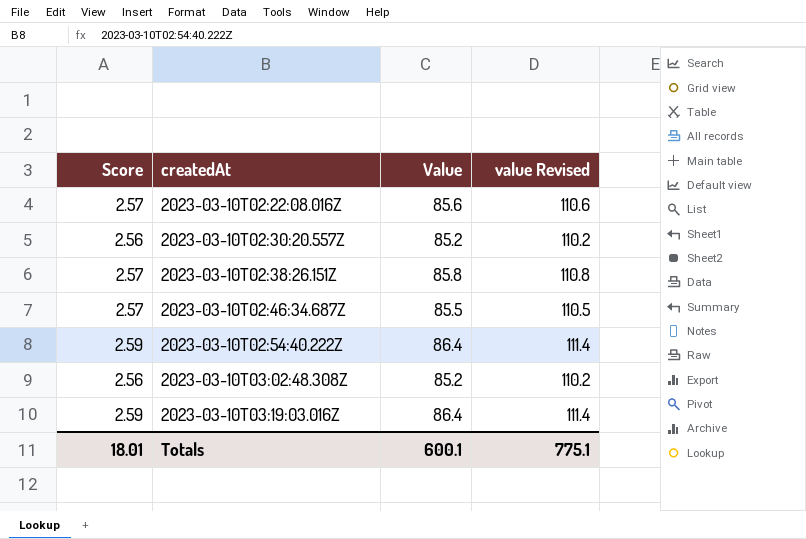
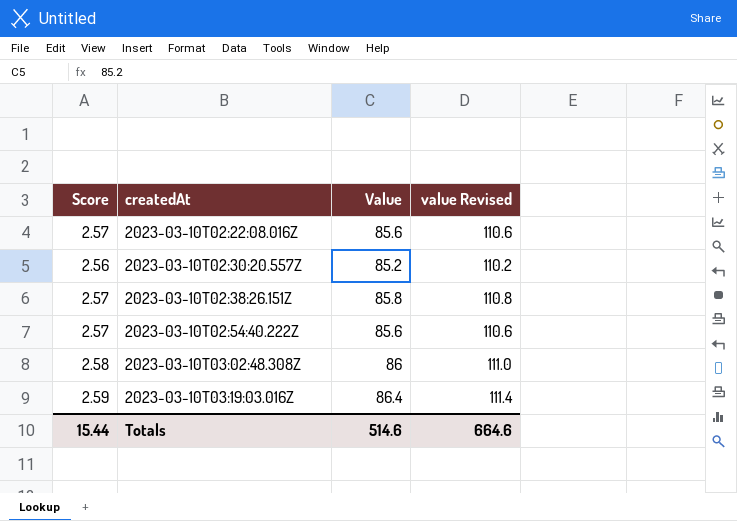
row 2023-03-10T02:46:34.687Z: 2.57 | 85.5 | 110.5 -> none
2023-03-10T02:54:40.222Z | Score: 2.59 -> 2.57
2023-03-10T02:54:40.222Z | Value: 86.4 -> 85.6
2023-03-10T02:54:40.222Z | value Revised: 111.4 -> 110.6
2023-03-10T03:02:48.308Z | Score: 2.56 -> 2.58
2023-03-10T03:02:48.308Z | Value: 85.2 -> 86
2023-03-10T03:02:48.308Z | value Revised: 110.2 -> 111.0
Totals | Score: 18.01 -> 15.44
Totals | Value: 600.1 -> 514.6
Totals | value Revised: 775.1 -> 664.6

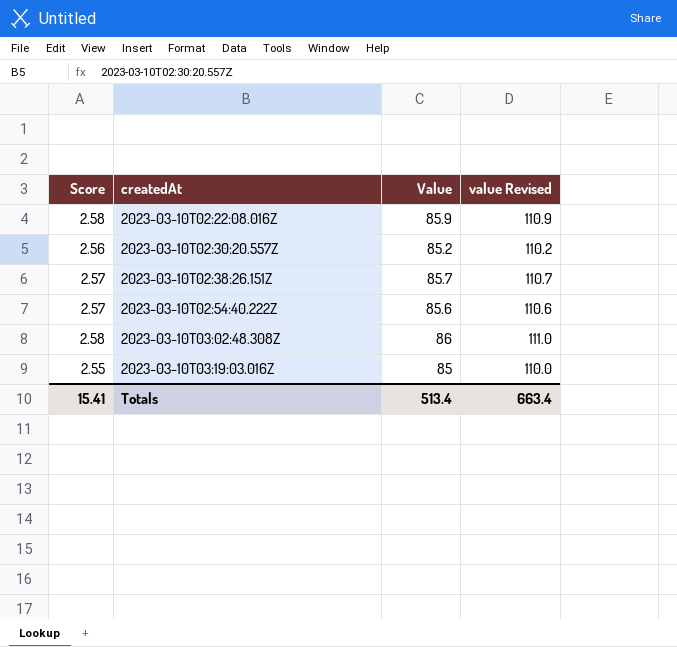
2023-03-10T02:22:08.016Z | Score: 2.57 -> 2.58
2023-03-10T02:22:08.016Z | Value: 85.6 -> 85.9
2023-03-10T02:22:08.016Z | value Revised: 110.6 -> 110.9
2023-03-10T02:38:26.151Z | Value: 85.8 -> 85.7
2023-03-10T02:38:26.151Z | value Revised: 110.8 -> 110.7
2023-03-10T03:19:03.016Z | Score: 2.59 -> 2.55
2023-03-10T03:19:03.016Z | Value: 86.4 -> 85
2023-03-10T03:19:03.016Z | value Revised: 111.4 -> 110.0
Totals | Score: 15.44 -> 15.41
Totals | Value: 514.6 -> 513.4
Totals | value Revised: 664.6 -> 663.4

